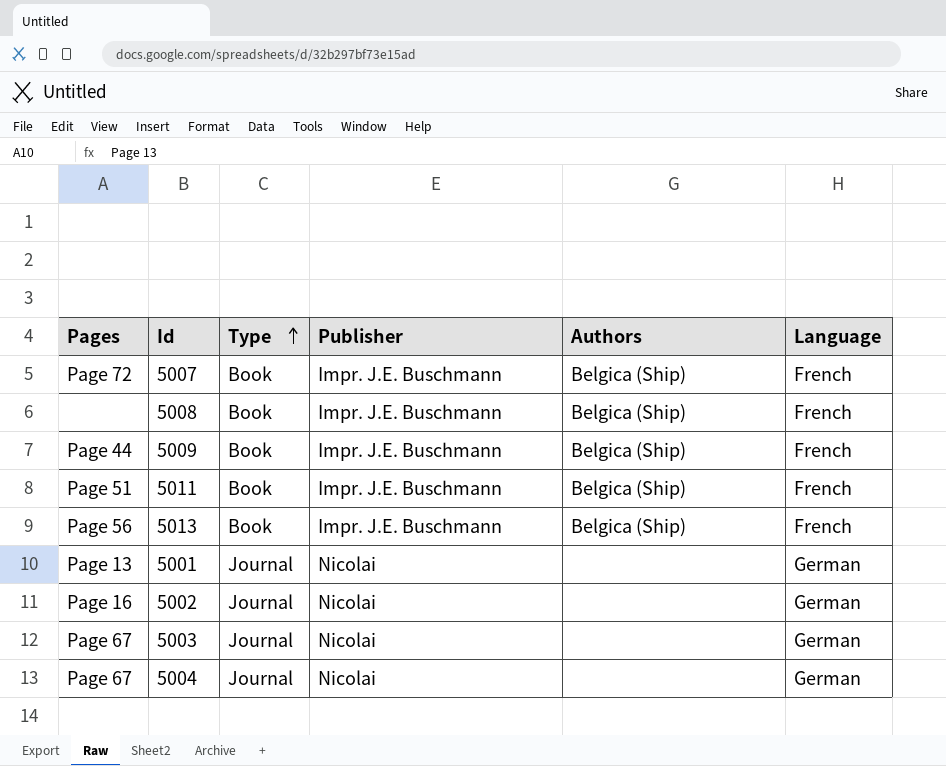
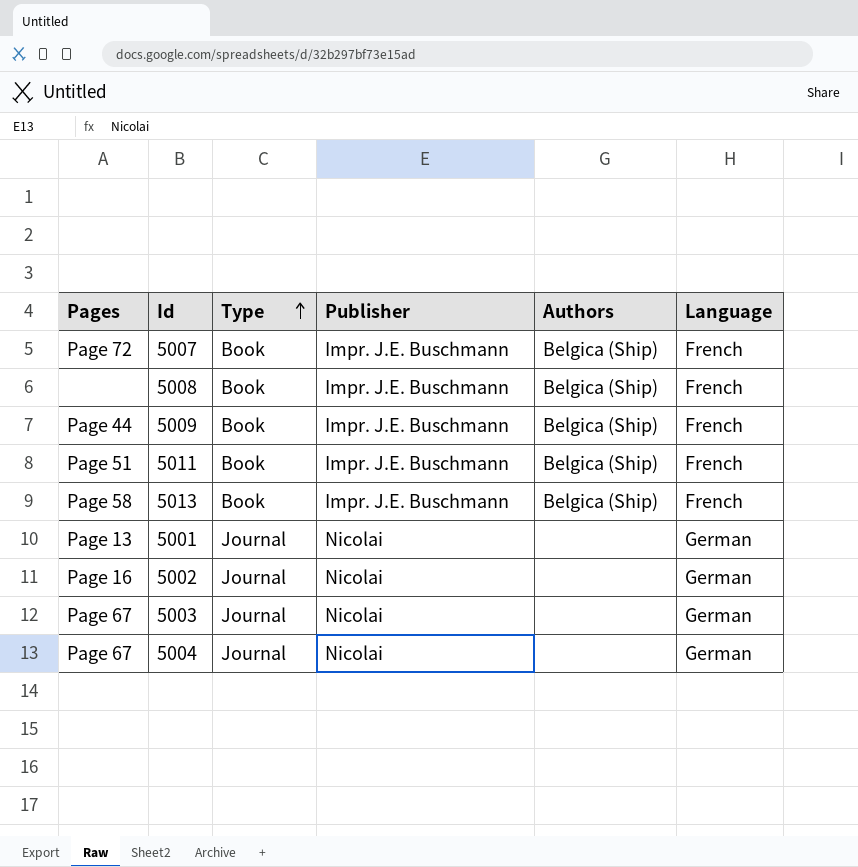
5013 | Pages: Page 56 -> Page 58

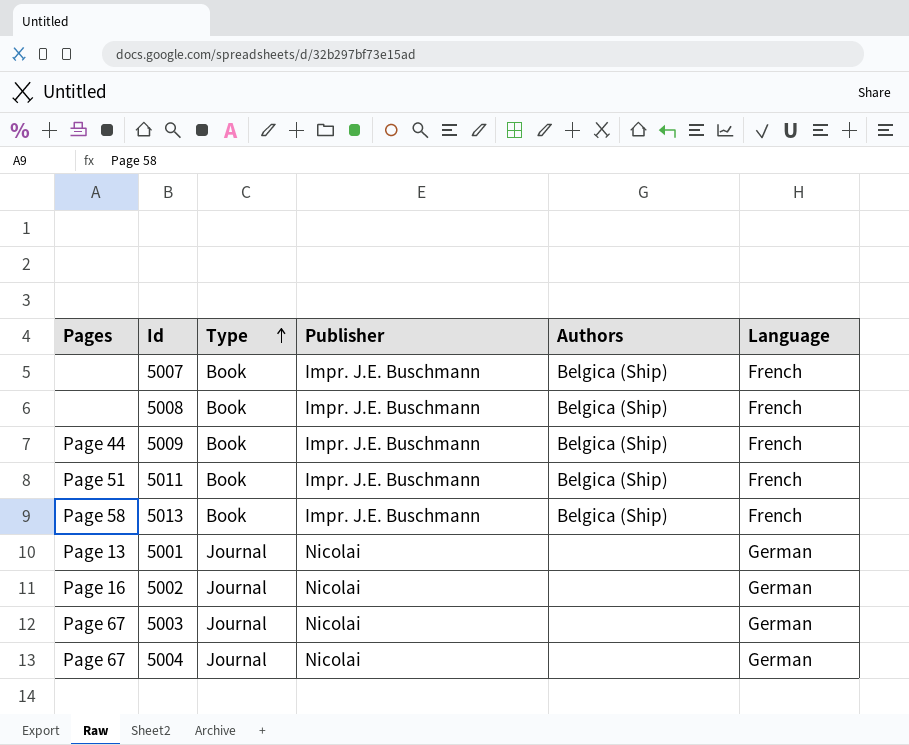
5007 | Pages: Page 72 -> none

